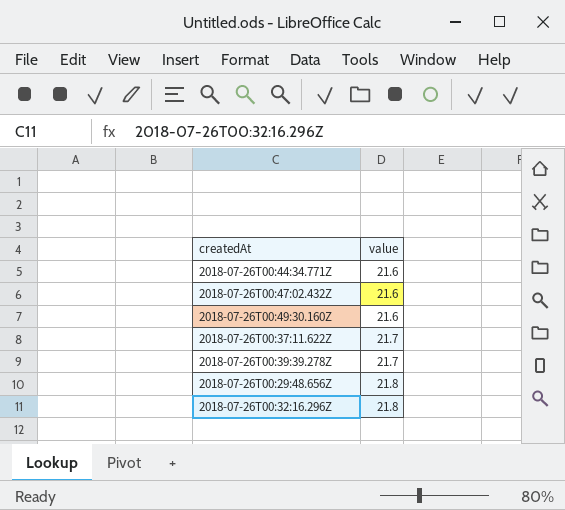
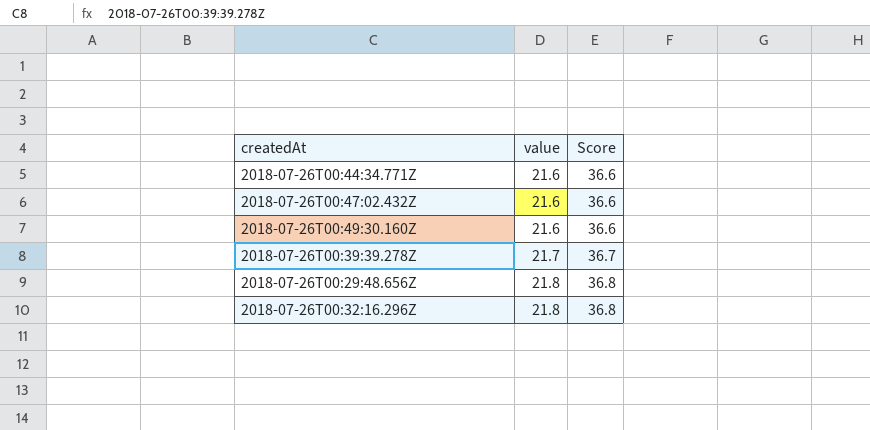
column Score | formula: none -> [value] + 15
row 2018-07-26T00:37:11.622Z: 21.7 -> none

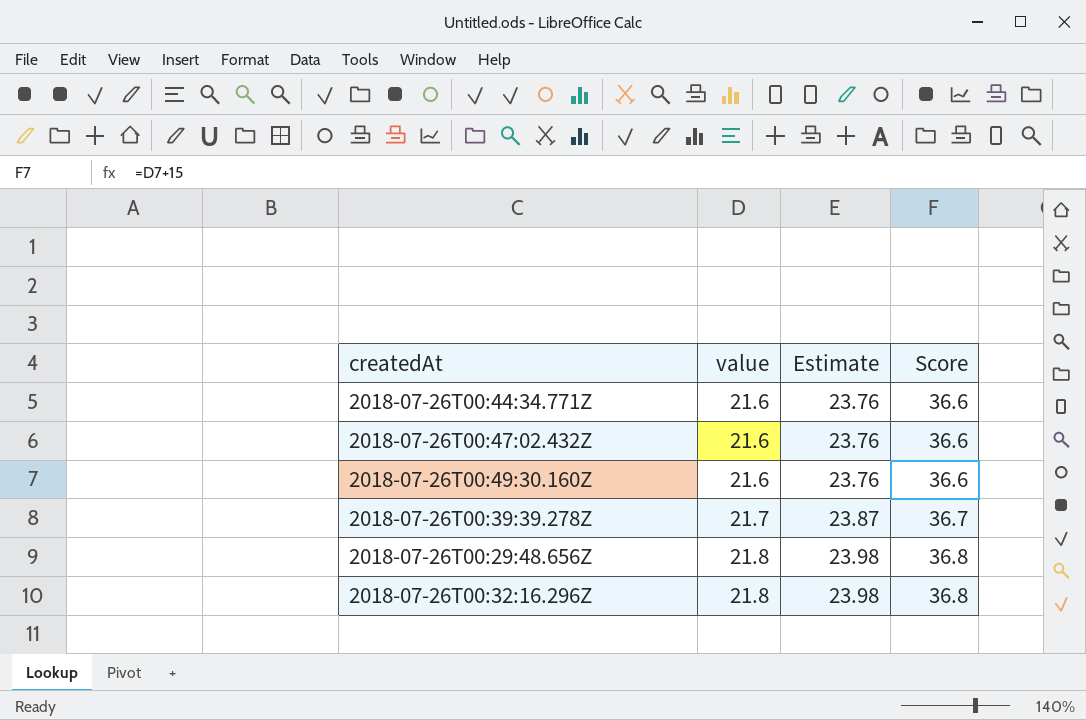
column Estimate | formula: none -> [value] * 1.1

